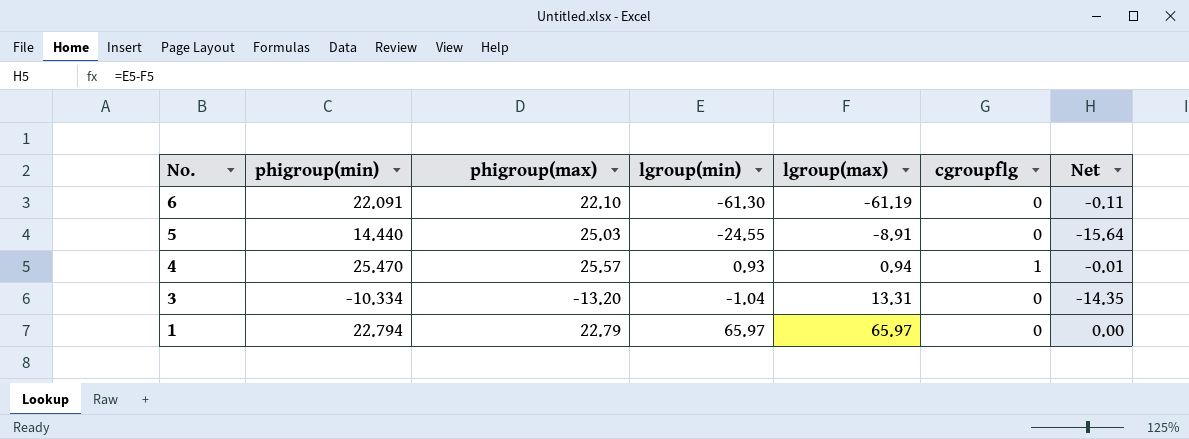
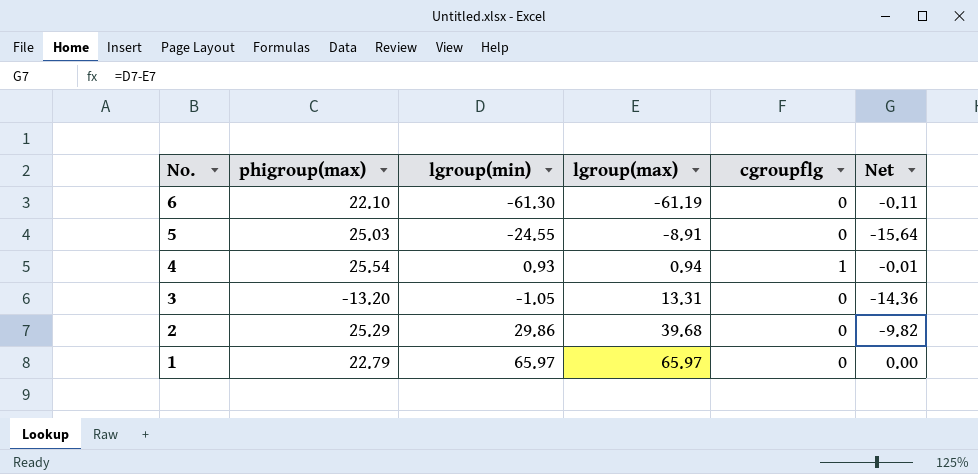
column phigroup(min) | position: 2 -> none
4 | phigroup(max): 25.57 -> 25.54
3 | lgroup(min): -1.04 -> -1.05
3 | Net: -14.35 -> -14.36
row 2: none -> 25.29 | 29.86 | 39.68 | 0 | -9.82

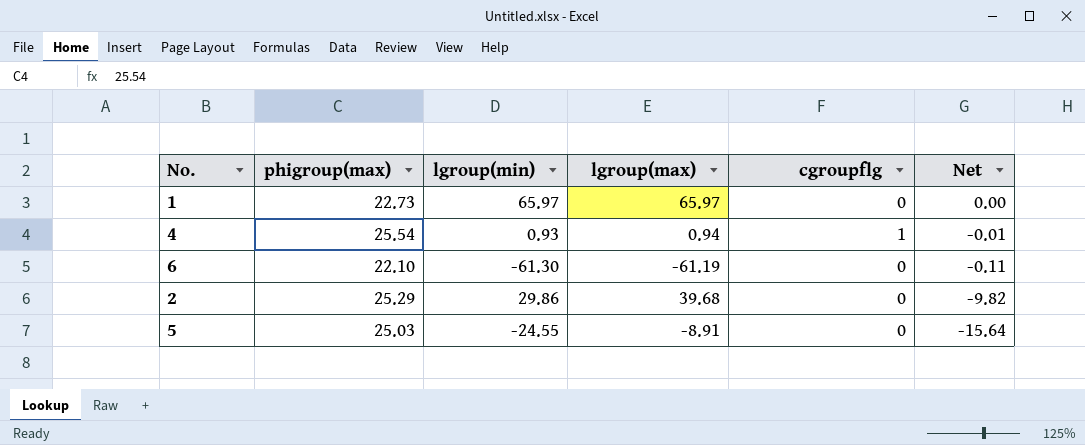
row order: No. descending -> Net descending
row 3: -13.20 | -1.05 | 13.31 | 0 | -14.36 -> none
1 | phigroup(max): 22.79 -> 22.73

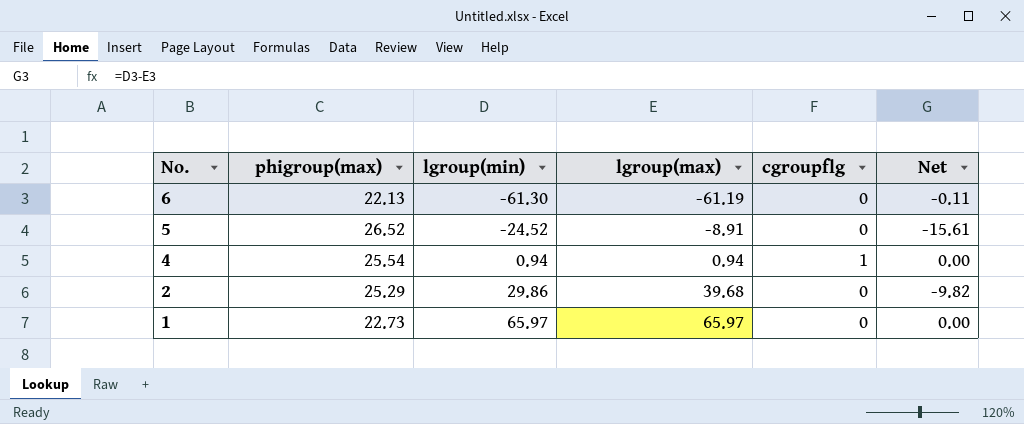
row order: Net descending -> No. descending
6 | phigroup(max): 22.10 -> 22.13
5 | phigroup(max): 25.03 -> 26.52
5 | lgroup(min): -24.55 -> -24.52
5 | Net: -15.64 -> -15.61
4 | lgroup(min): 0.93 -> 0.94
4 | Net: -0.01 -> 0.00

